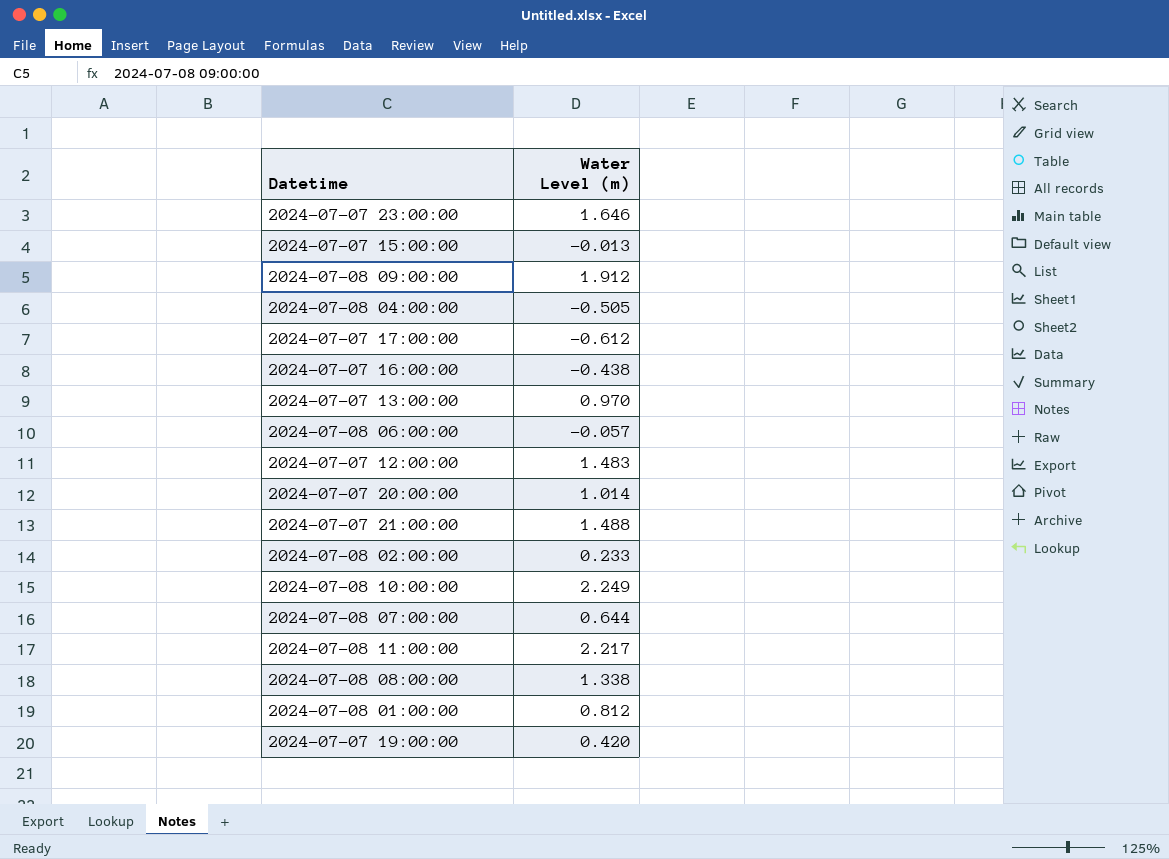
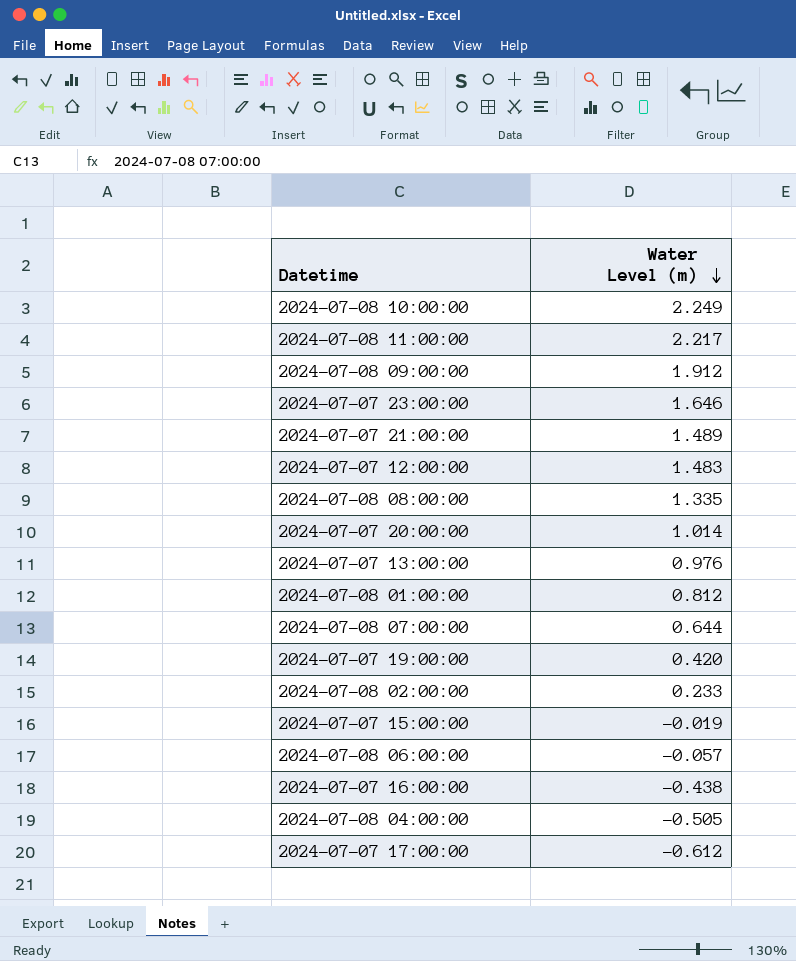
row order: none -> Water Level (m) descending
2024-07-07 21:00:00 | Water Level (m): 1.488 -> 1.489
2024-07-08 08:00:00 | Water Level (m): 1.338 -> 1.335
2024-07-07 13:00:00 | Water Level (m): 0.970 -> 0.976
2024-07-07 15:00:00 | Water Level (m): -0.013 -> -0.019

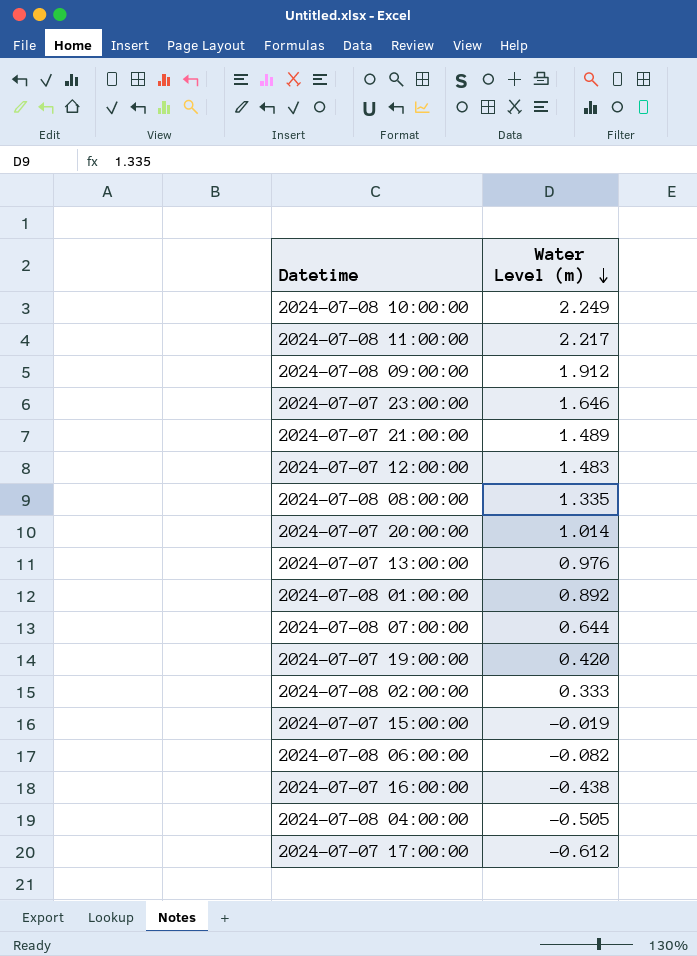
2024-07-08 01:00:00 | Water Level (m): 0.812 -> 0.892
2024-07-08 02:00:00 | Water Level (m): 0.233 -> 0.333
2024-07-08 06:00:00 | Water Level (m): -0.057 -> -0.082

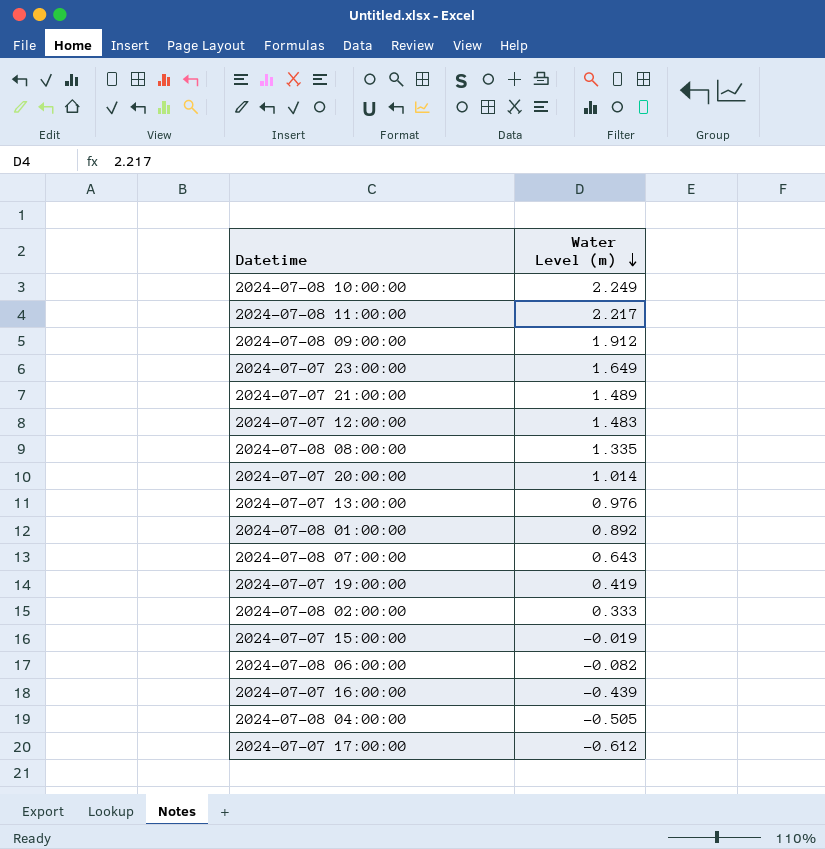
2024-07-07 23:00:00 | Water Level (m): 1.646 -> 1.649
2024-07-08 07:00:00 | Water Level (m): 0.644 -> 0.643
2024-07-07 19:00:00 | Water Level (m): 0.420 -> 0.419
2024-07-07 16:00:00 | Water Level (m): -0.438 -> -0.439

